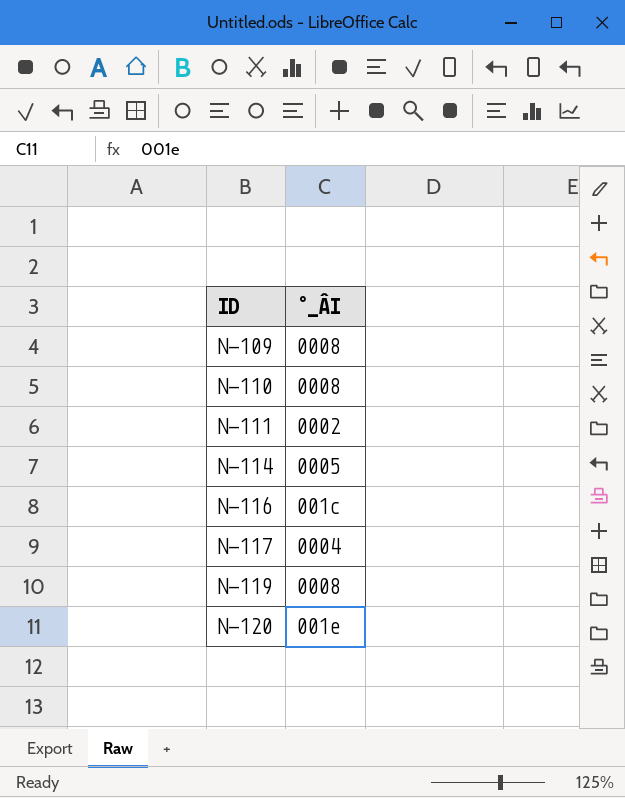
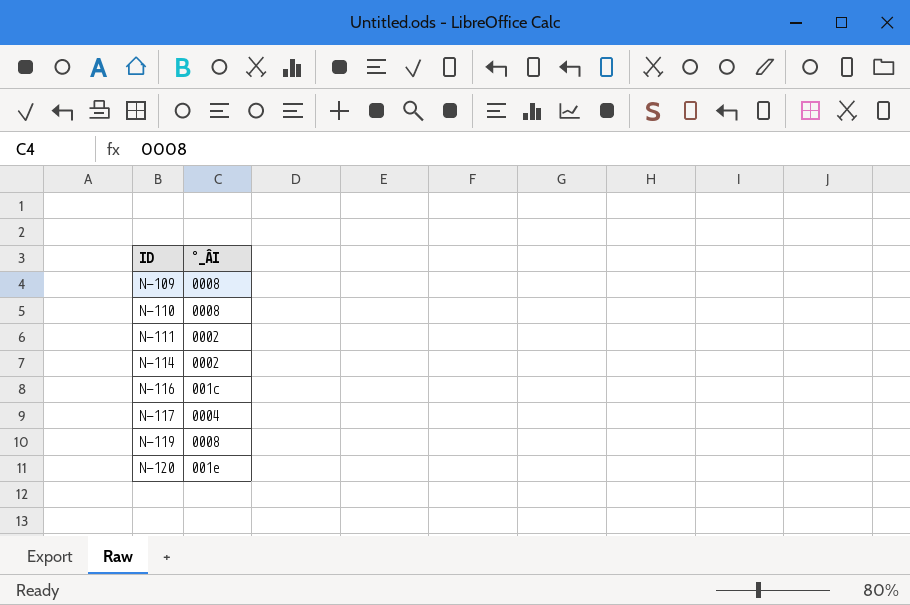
N-114 | °_ÂI: 0005 -> 0002

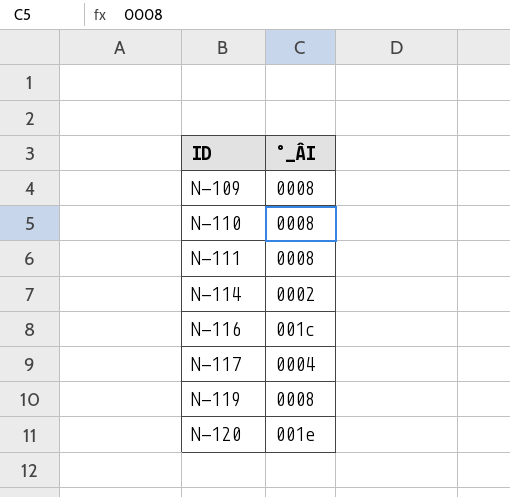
N-111 | °_ÂI: 0002 -> 0008

